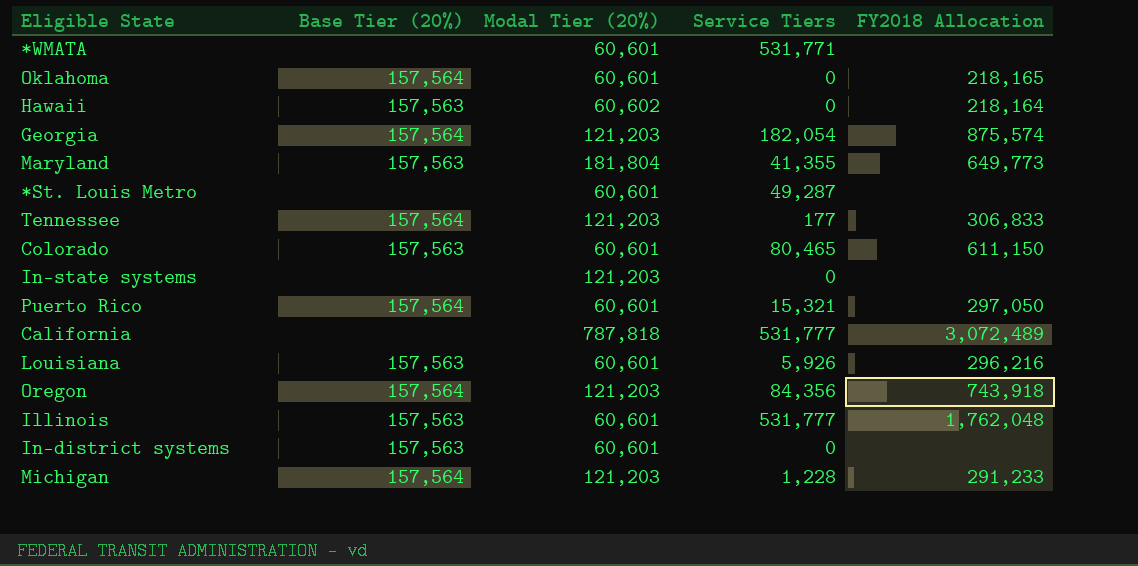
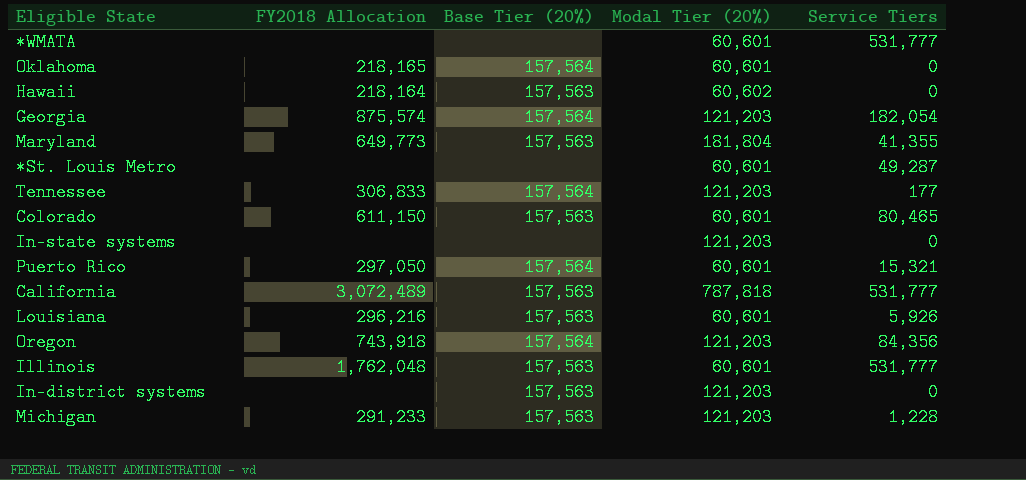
column FY2018 Allocation | position: 5 -> 2
*WMATA | Service Tiers: 531,771 -> 531,777
California | Base Tier (20%): none -> 157,563
In-district systems | Modal Tier (20%): 60,601 -> 121,203
Michigan | Base Tier (20%): 157,564 -> 157,563

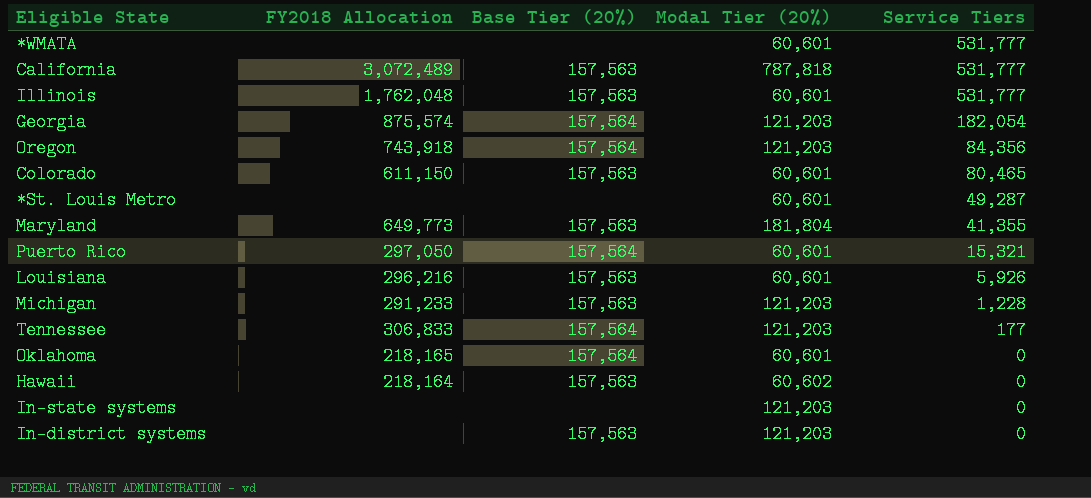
row order: none -> Service Tiers descending

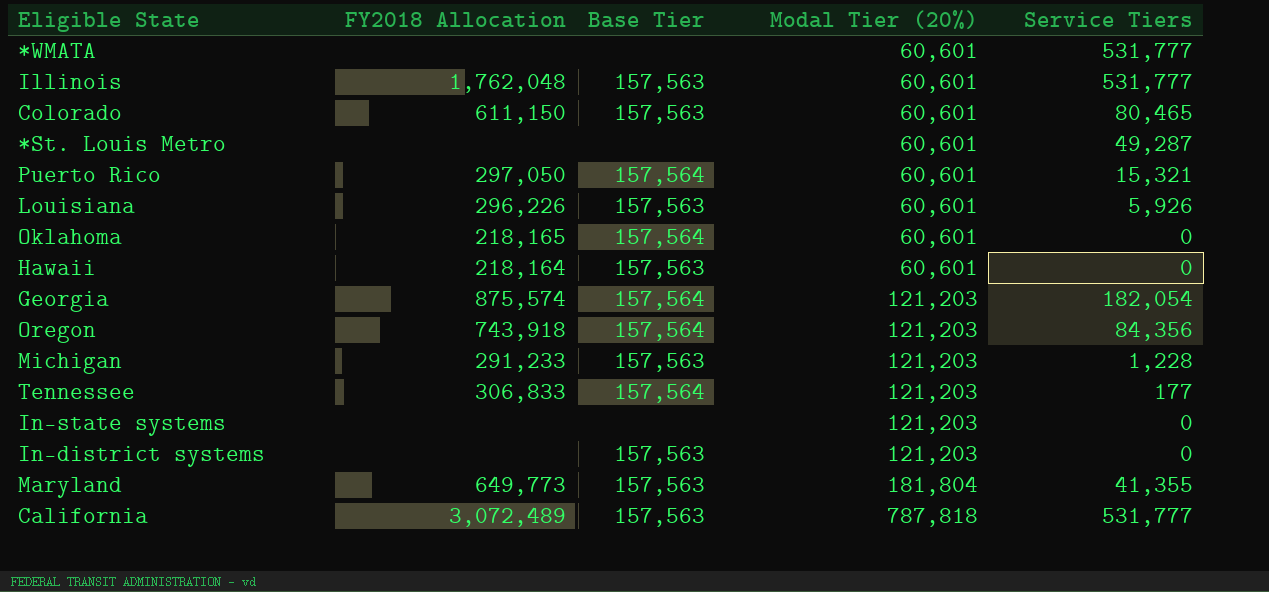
row order: Service Tiers descending -> Modal Tier (20%) ascending
column name: Base Tier (20%) -> Base Tier
Louisiana | FY2018 Allocation: 296,216 -> 296,226
Hawaii | Modal Tier (20%): 60,602 -> 60,601

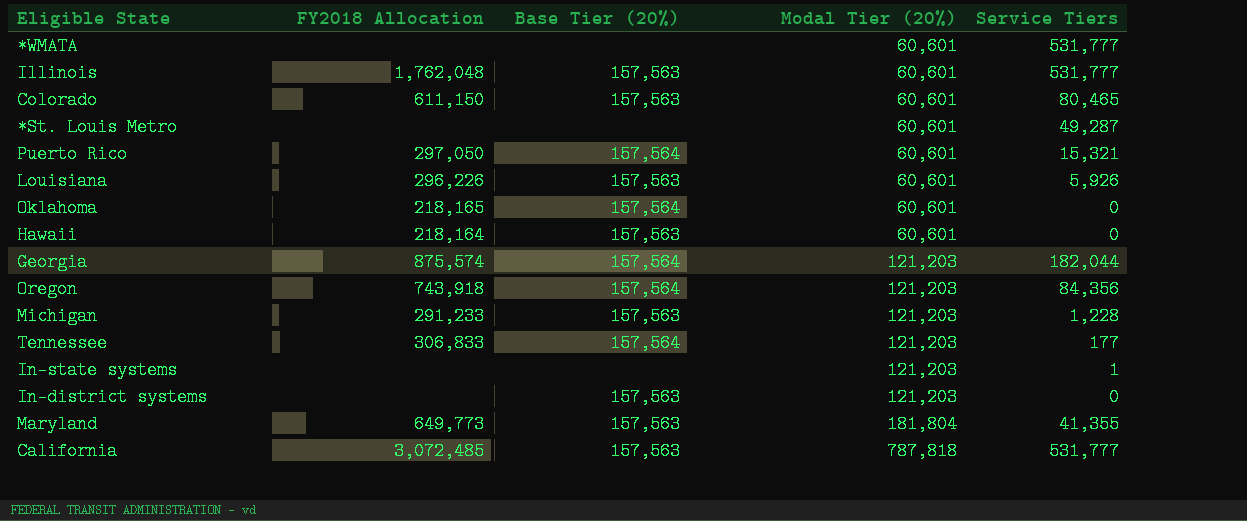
column name: Base Tier -> Base Tier (20%)
Georgia | Service Tiers: 182,054 -> 182,044
In-state systems | Service Tiers: 0 -> 1
California | FY2018 Allocation: 3,072,489 -> 3,072,485

